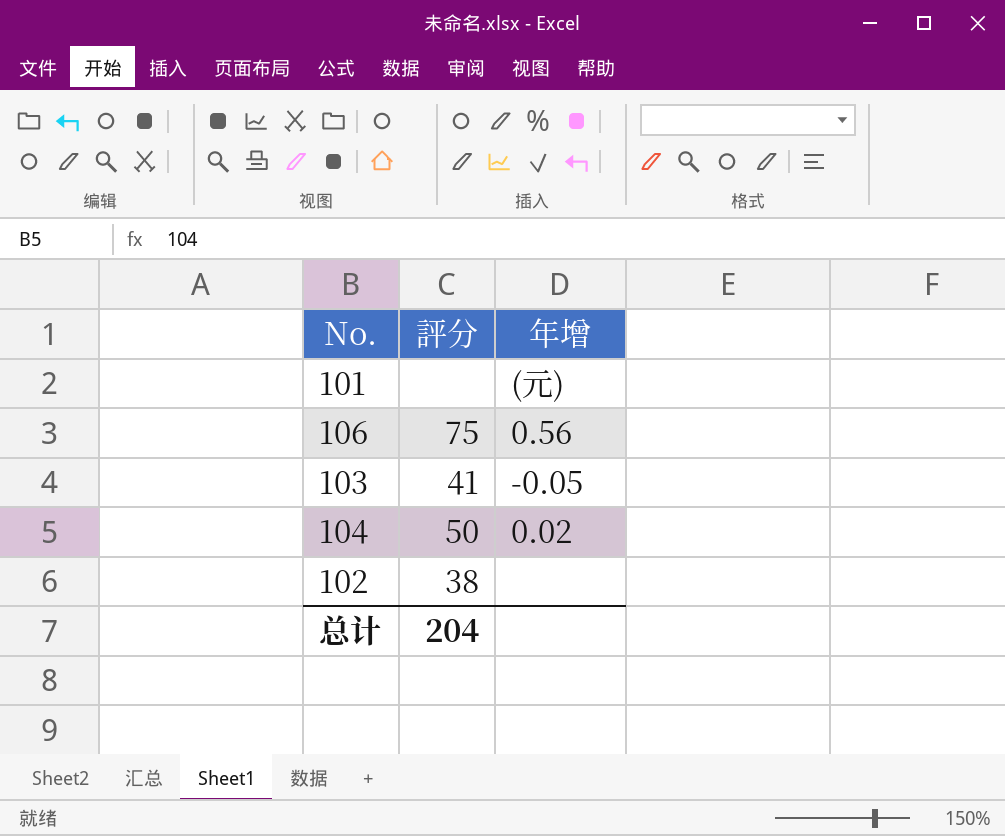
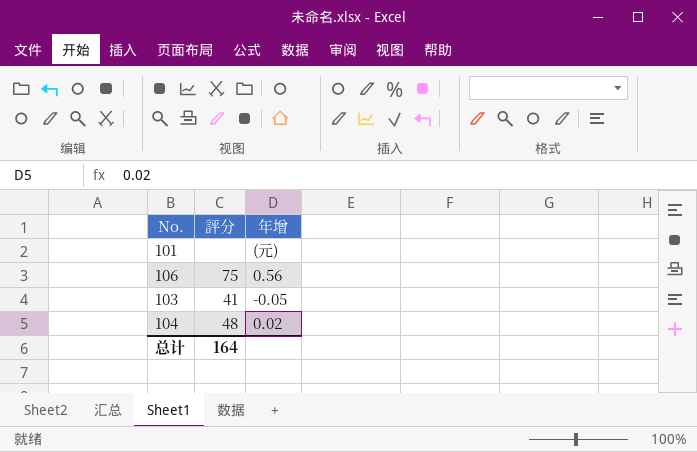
row 102: 38 | none -> none
104 | 評分: 50 -> 48
总计 | 評分: 204 -> 164

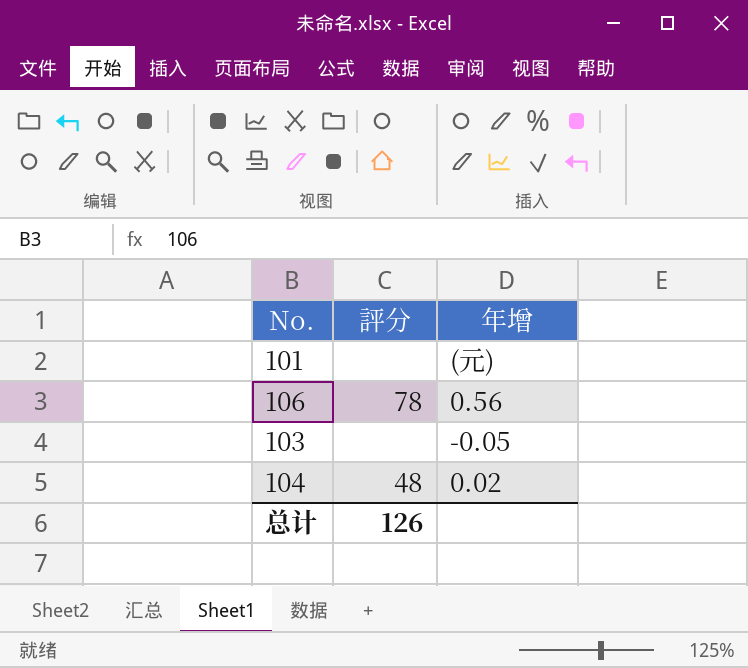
106 | 評分: 75 -> 78
103 | 評分: 41 -> none
总计 | 評分: 164 -> 126

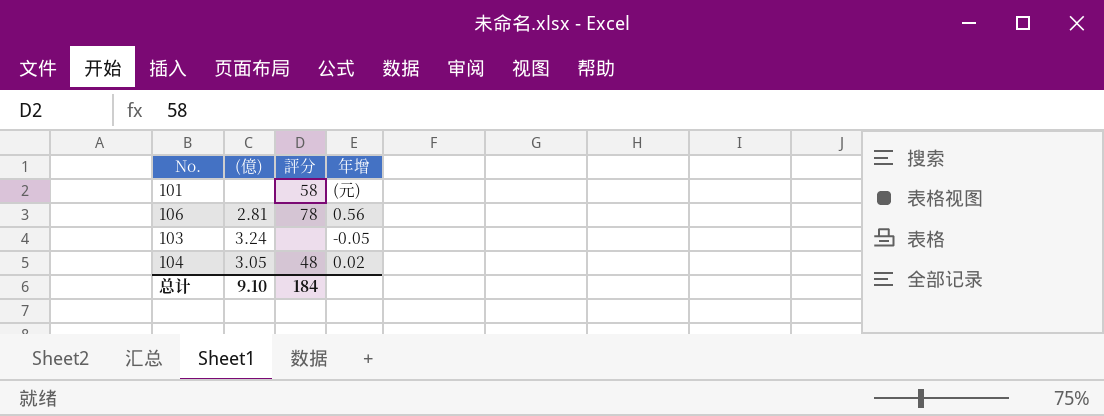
column (億) | position: none -> 2
101 | 評分: none -> 58
总计 | 評分: 126 -> 184

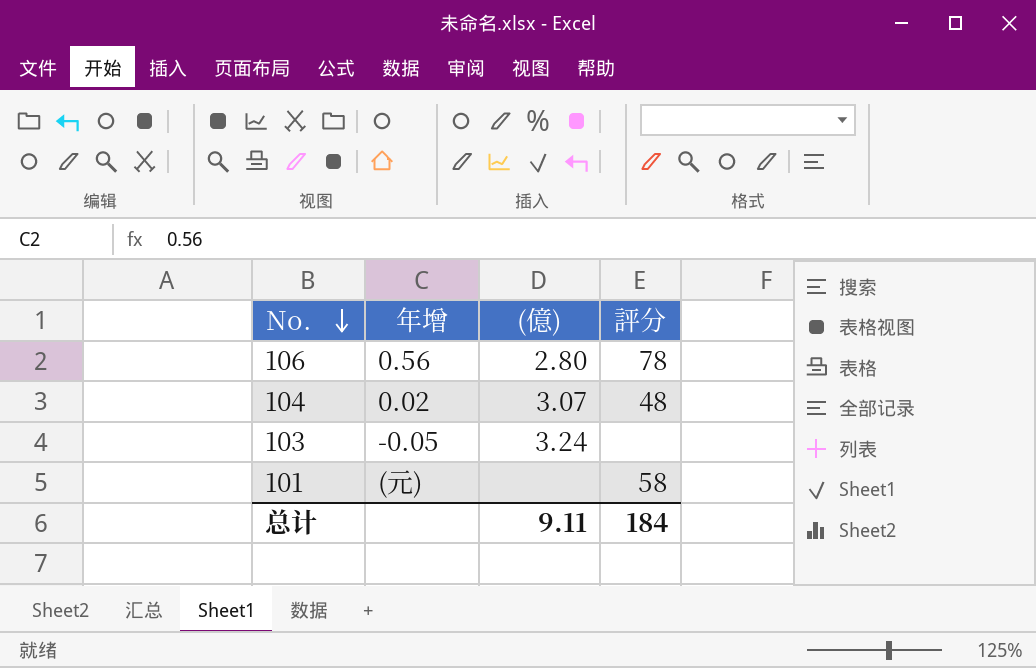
row order: none -> No. descending
column 年增 | position: 4 -> 2
106 | (億): 2.81 -> 2.80
104 | (億): 3.05 -> 3.07
总计 | (億): 9.10 -> 9.11

